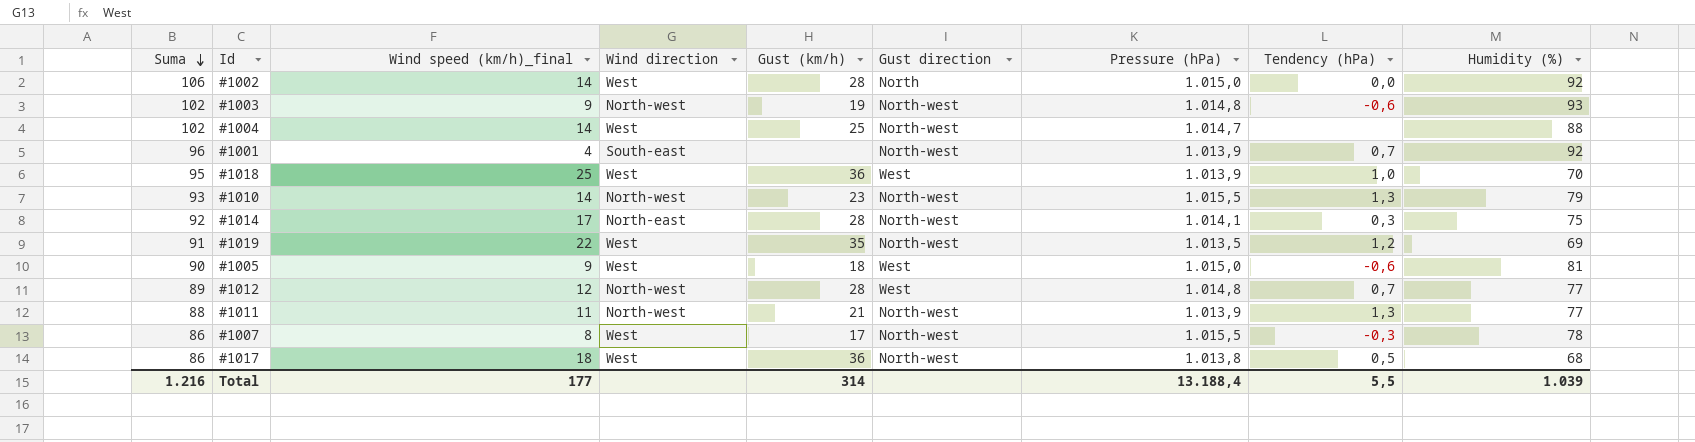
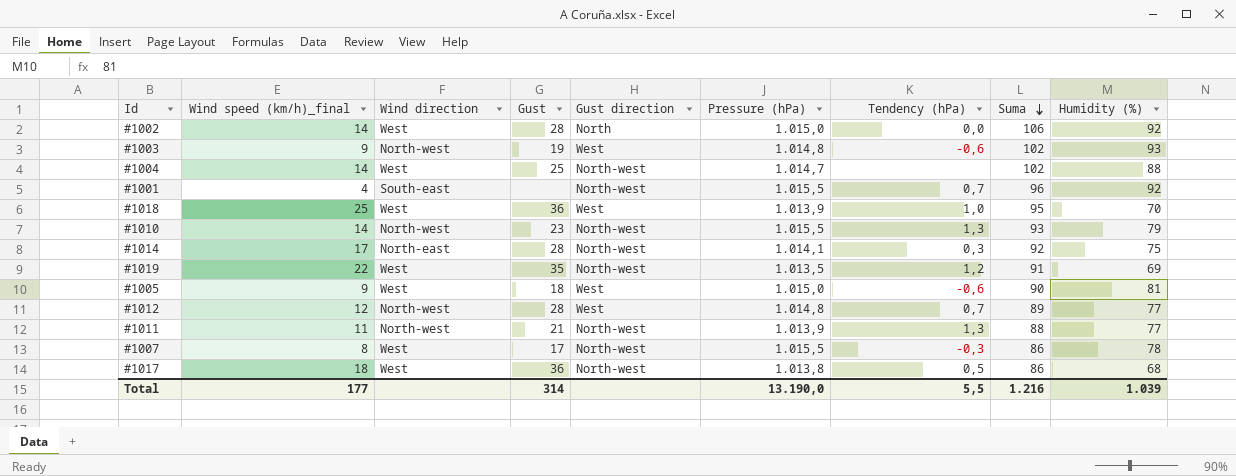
column name: Gust (km/h) -> Gust
column Suma | position: 1 -> 8
#1003 | Gust direction: North-west -> West
#1001 | Pressure (hPa): 1.013,9 -> 1.015,5
Total | Pressure (hPa): 13.188,4 -> 13.190,0

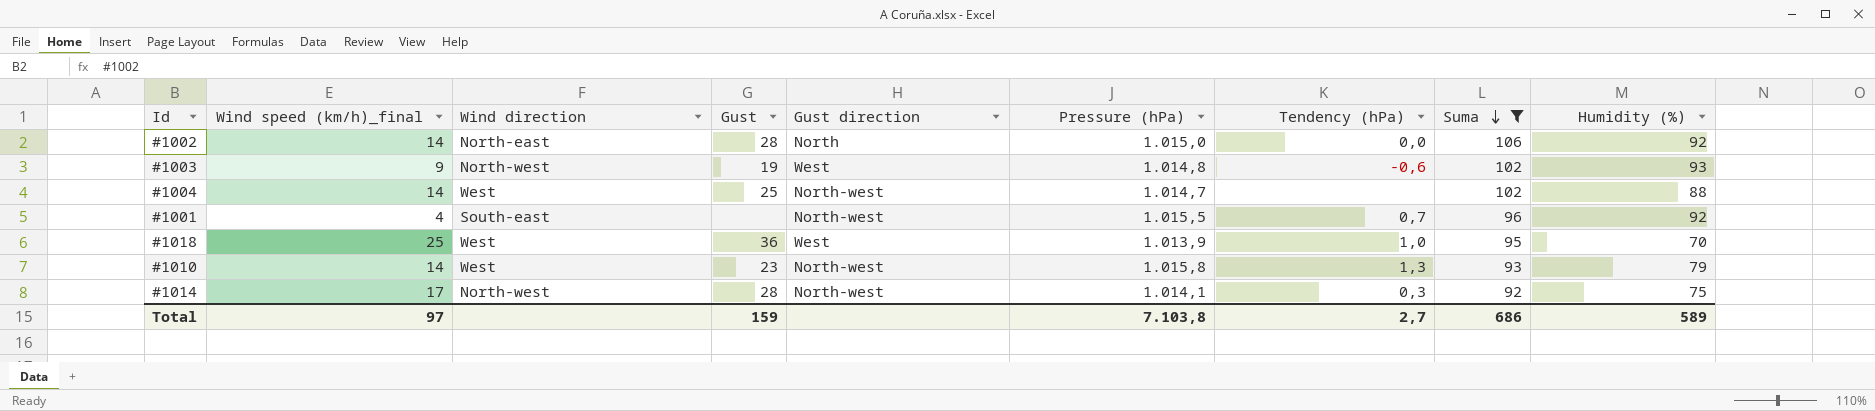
filter: none -> Suma >= 92
#1002 | Wind direction: West -> North-east
#1010 | Wind direction: North-west -> West
#1010 | Pressure (hPa): 1.015,5 -> 1.015,8
#1014 | Wind direction: North-east -> North-west
Total | Wind speed (km/h)_final: 177 -> 97
Total | Gust: 314 -> 159
Total | Pressure (hPa): 13.190,0 -> 7.103,8
Total | Tendency (hPa): 5,5 -> 2,7
Total | Suma: 1.216 -> 686
Total | Humidity (%): 1.039 -> 589

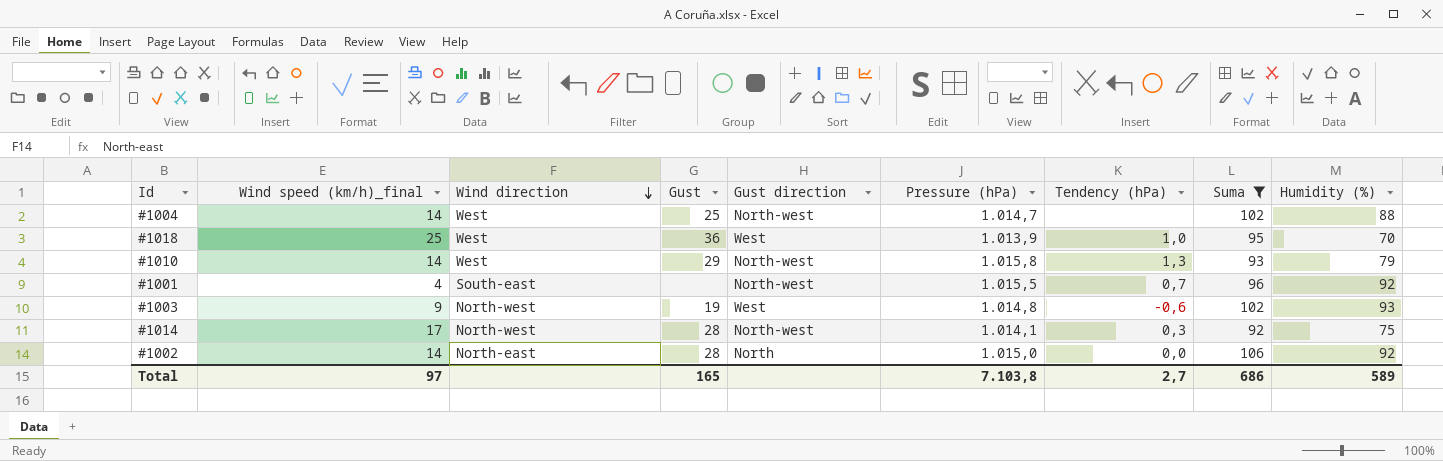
row order: Suma descending -> Wind direction descending
#1010 | Gust: 23 -> 29
Total | Gust: 159 -> 165

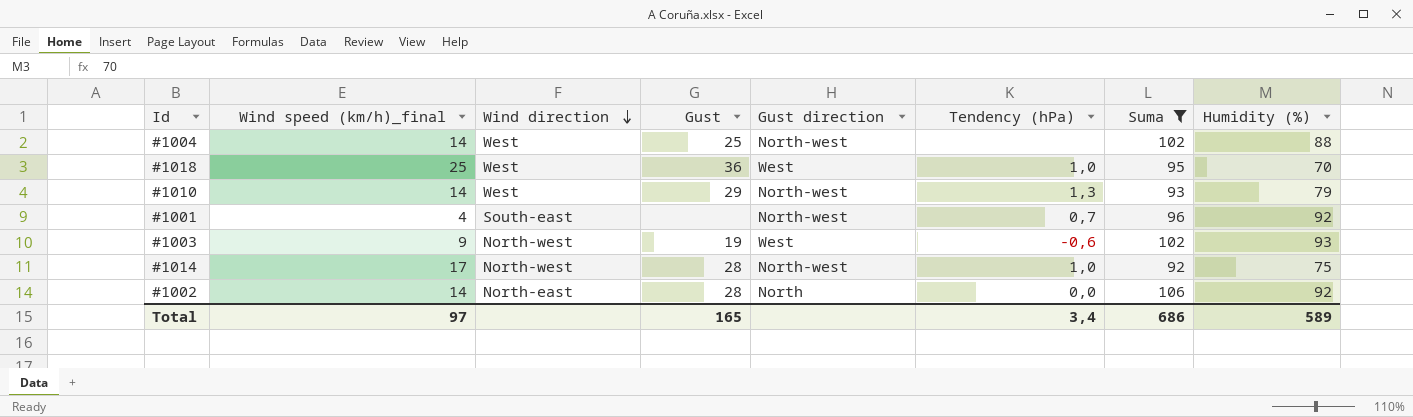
column Pressure (hPa) | position: 6 -> none
#1014 | Tendency (hPa): 0,3 -> 1,0
Total | Tendency (hPa): 2,7 -> 3,4

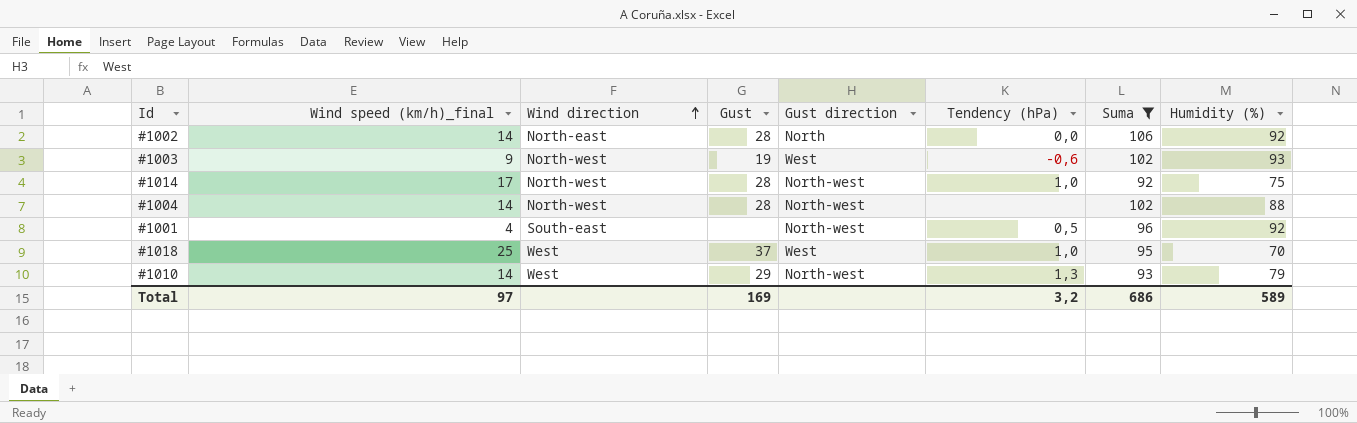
row order: Wind direction descending -> Wind direction ascending
#1004 | Wind direction: West -> North-west
#1004 | Gust: 25 -> 28
#1001 | Tendency (hPa): 0,7 -> 0,5
#1018 | Gust: 36 -> 37
Total | Gust: 165 -> 169
Total | Tendency (hPa): 3,4 -> 3,2

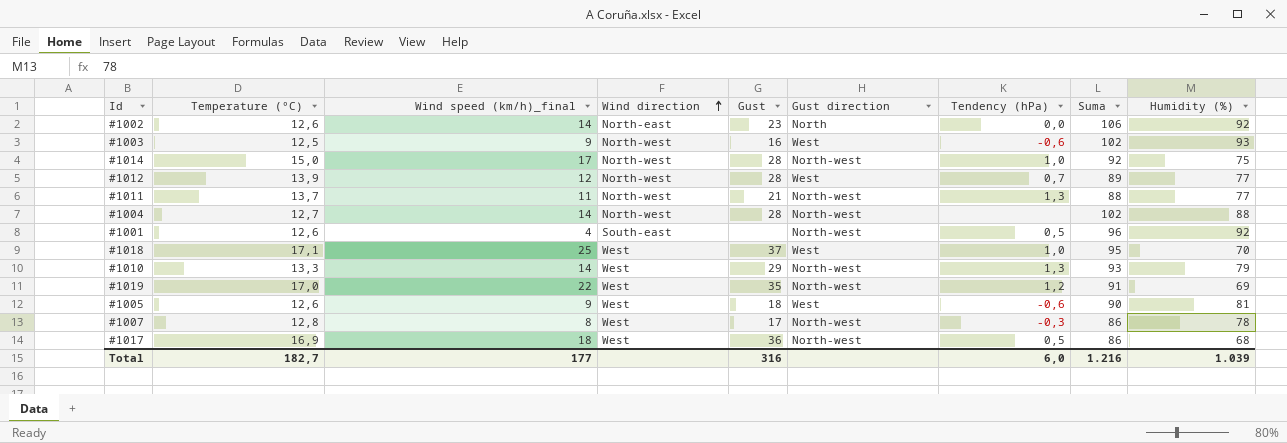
filter: Suma >= 92 -> none
column Temperature (ºC) | position: none -> 2
#1002 | Gust: 28 -> 23
#1003 | Gust: 19 -> 16
Total | Wind speed (km/h)_final: 97 -> 177
Total | Gust: 169 -> 316
Total | Tendency (hPa): 3,2 -> 6,0
Total | Suma: 686 -> 1.216
Total | Humidity (%): 589 -> 1.039

